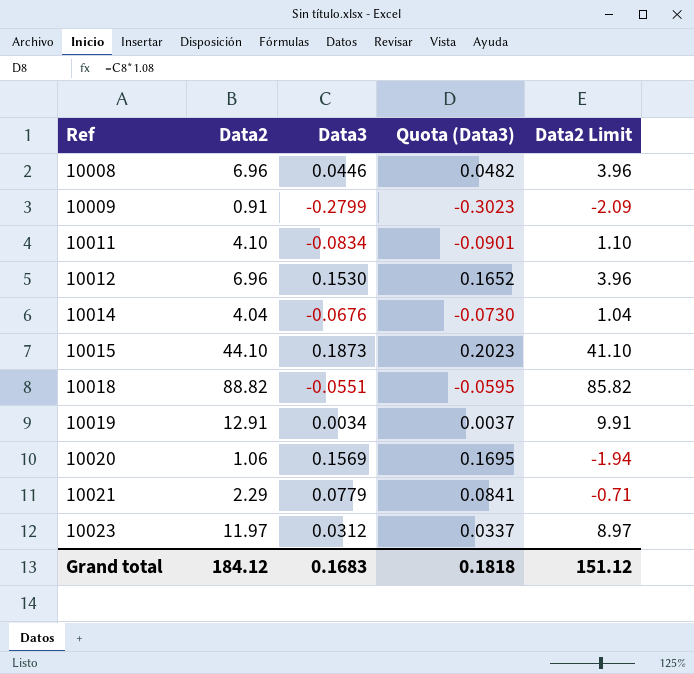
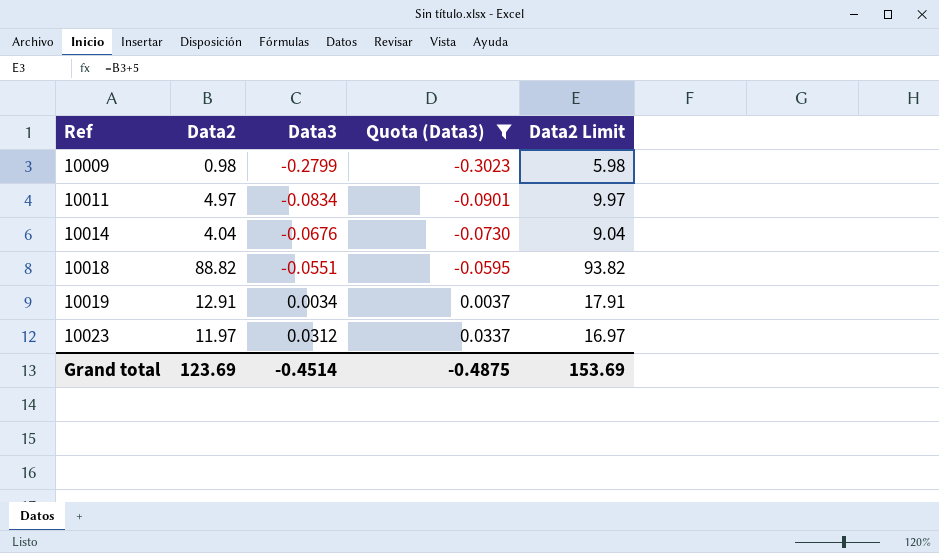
filter: none -> Quota (Data3) <= 0.0337
column Data2 Limit | formula: [Data2] - 3 -> [Data2] + 5
10009 | Data2: 0.91 -> 0.98
10011 | Data2: 4.10 -> 4.97
Grand total | Data2: 184.12 -> 123.69
Grand total | Data3: 0.1683 -> -0.4514
Grand total | Quota (Data3): 0.1818 -> -0.4875
Grand total | Data2 Limit: 151.12 -> 153.69

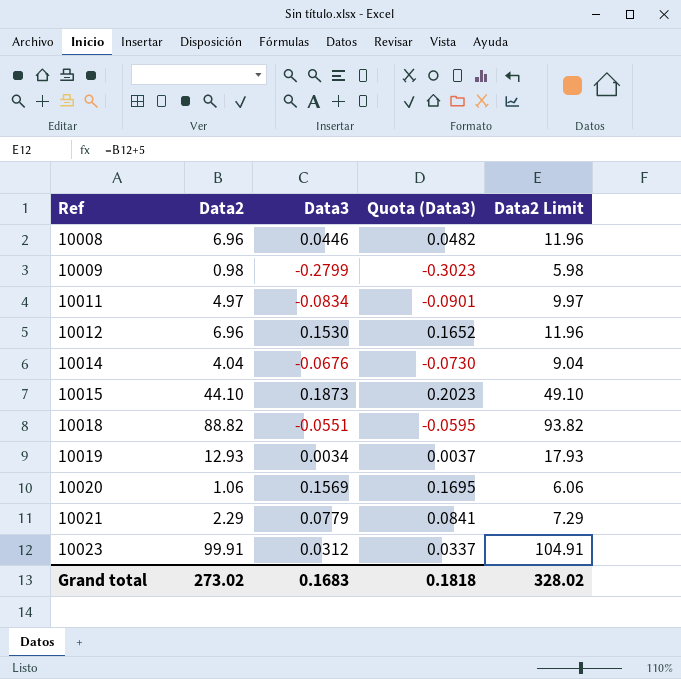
filter: Quota (Data3) <= 0.0337 -> none
10019 | Data2: 12.91 -> 12.93
10019 | Data2 Limit: 17.91 -> 17.93
10023 | Data2: 11.97 -> 99.91
10023 | Data2 Limit: 16.97 -> 104.91
Grand total | Data2: 123.69 -> 273.02
Grand total | Data3: -0.4514 -> 0.1683
Grand total | Quota (Data3): -0.4875 -> 0.1818
Grand total | Data2 Limit: 153.69 -> 328.02

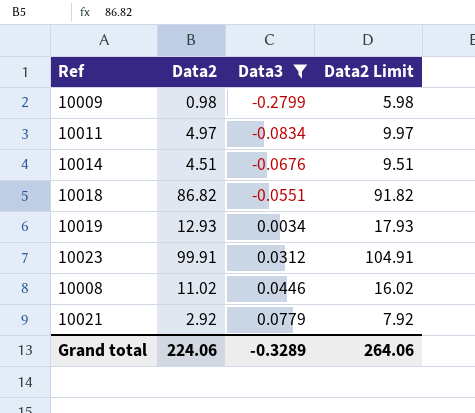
filter: none -> Data3 <= 0.0779
row order: Ref ascending -> Data3 ascending
column Quota (Data3) | formula: [Data3] * 1.08 -> none
10014 | Data2: 4.04 -> 4.51
10014 | Data2 Limit: 9.04 -> 9.51
10018 | Data2: 88.82 -> 86.82
10018 | Data2 Limit: 93.82 -> 91.82
10008 | Data2: 6.96 -> 11.02
10008 | Data2 Limit: 11.96 -> 16.02
10021 | Data2: 2.29 -> 2.92
10021 | Data2 Limit: 7.29 -> 7.92
Grand total | Data2: 273.02 -> 224.06
Grand total | Data3: 0.1683 -> -0.3289
Grand total | Data2 Limit: 328.02 -> 264.06

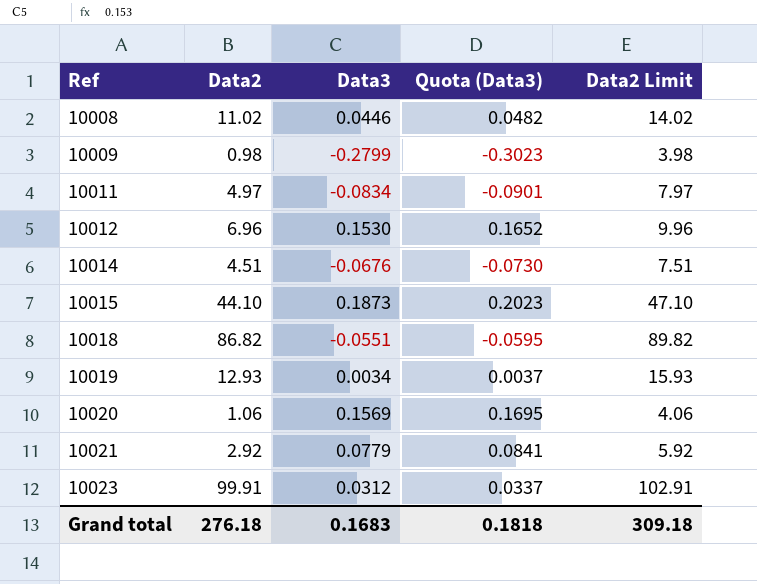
filter: Data3 <= 0.0779 -> none
row order: Data3 ascending -> Ref ascending
column Quota (Data3) | formula: none -> [Data3] * 1.08
column Data2 Limit | formula: [Data2] + 5 -> [Data2] + 3
Grand total | Data2: 224.06 -> 276.18
Grand total | Data3: -0.3289 -> 0.1683
Grand total | Data2 Limit: 264.06 -> 309.18

